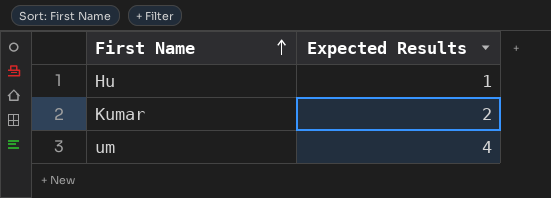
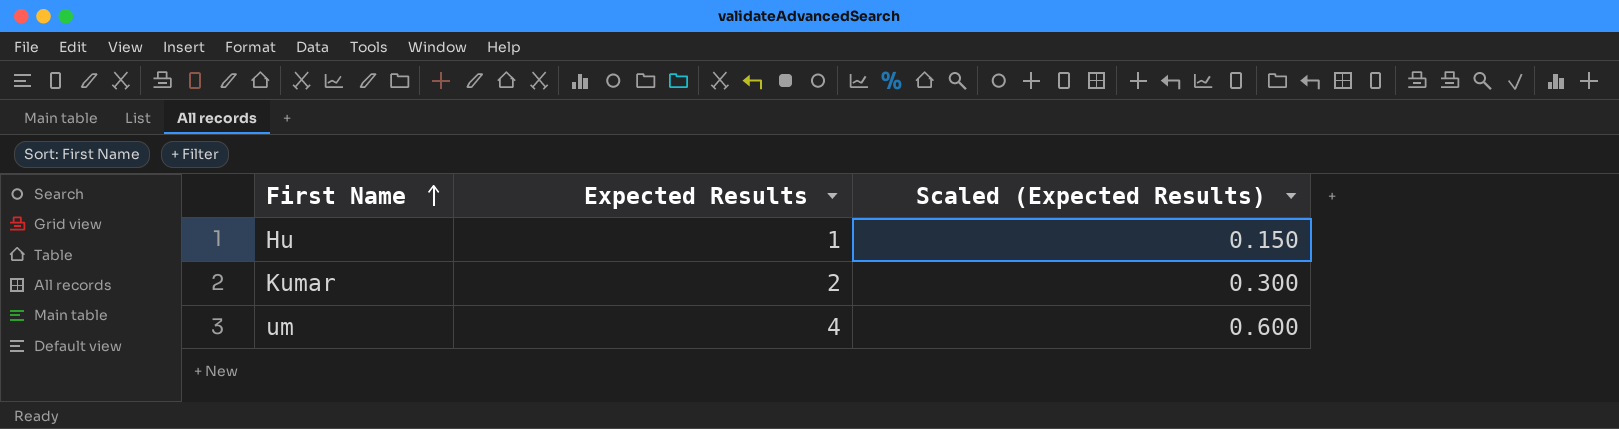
column Scaled (Expected Results) | formula: none -> [Expected Results] * 0.15

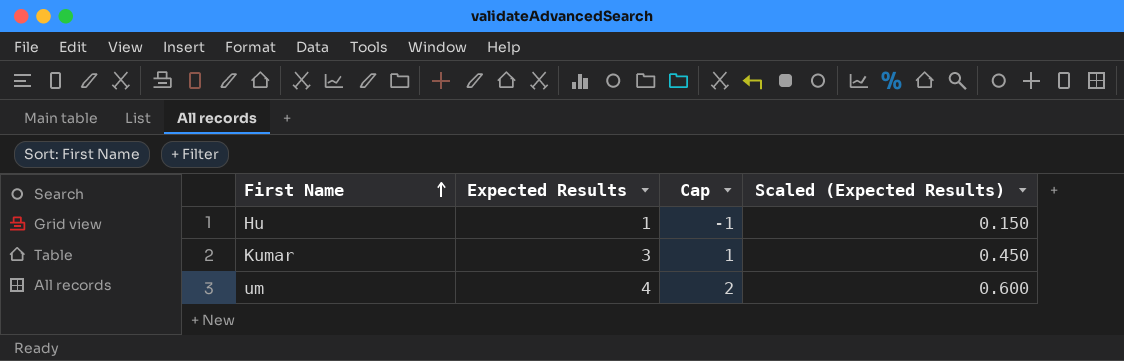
column Cap | formula: none -> [Expected Results] - 2
Kumar | Expected Results: 2 -> 3
Kumar | Scaled (Expected Results): 0.300 -> 0.450

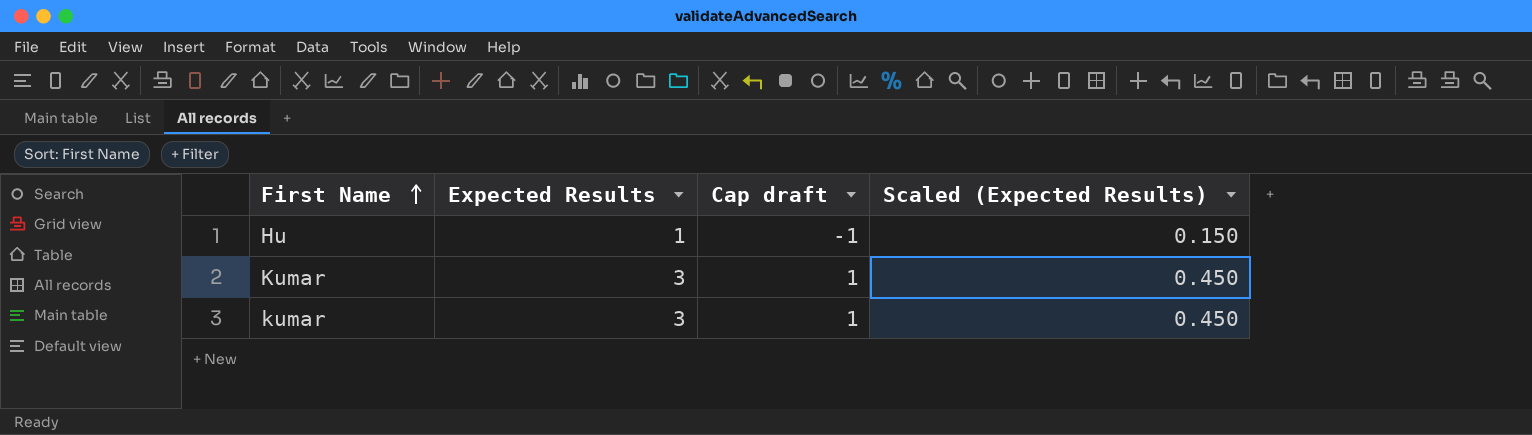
column name: Cap -> Cap draft
row um: 4 | 2 | 0.600 -> none
row kumar: none -> 3 | 1 | 0.450

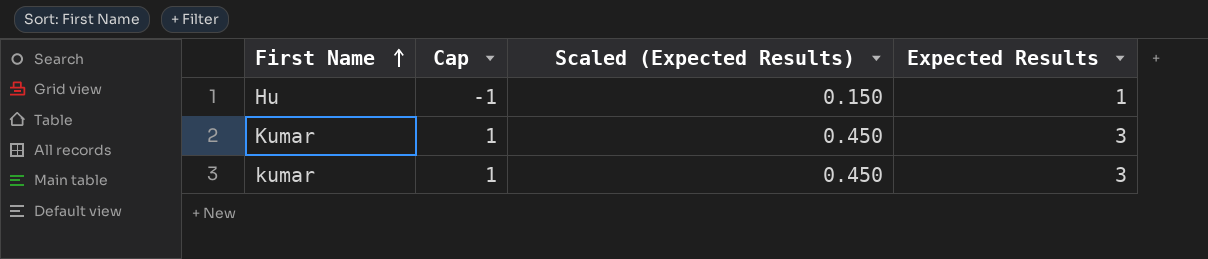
column name: Cap draft -> Cap
column Expected Results | position: 2 -> 4

